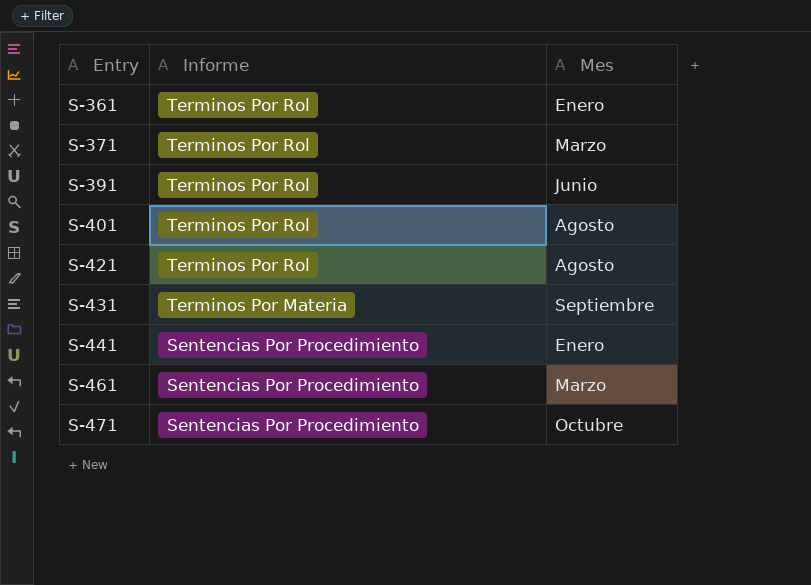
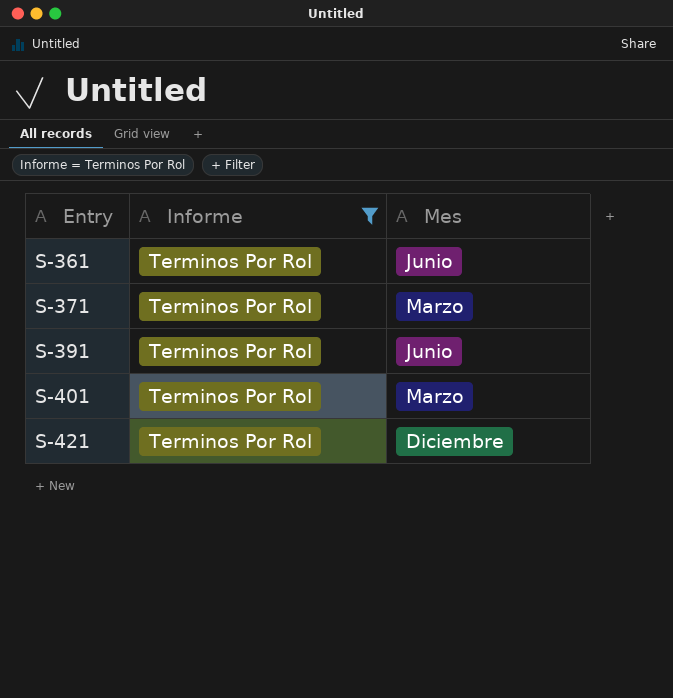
filter: none -> Informe = Terminos Por Rol
S-361 | Mes: Enero -> Junio
S-401 | Mes: Agosto -> Marzo
S-421 | Mes: Agosto -> Diciembre

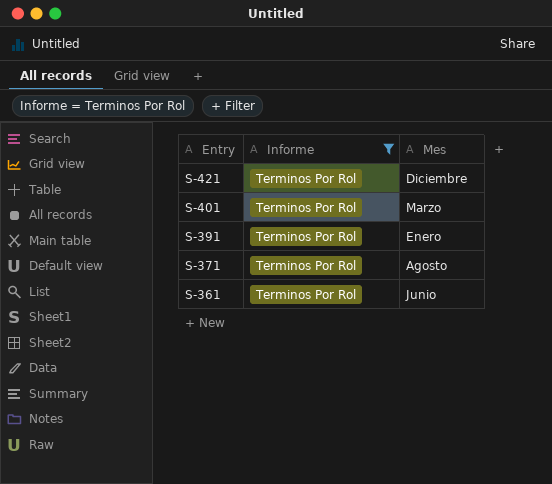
row order: Entry ascending -> Entry descending
S-391 | Mes: Junio -> Enero
S-371 | Mes: Marzo -> Agosto

